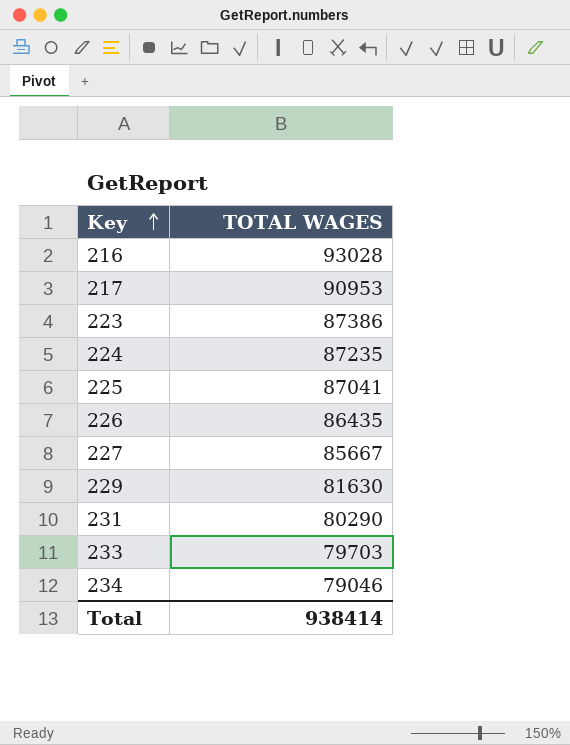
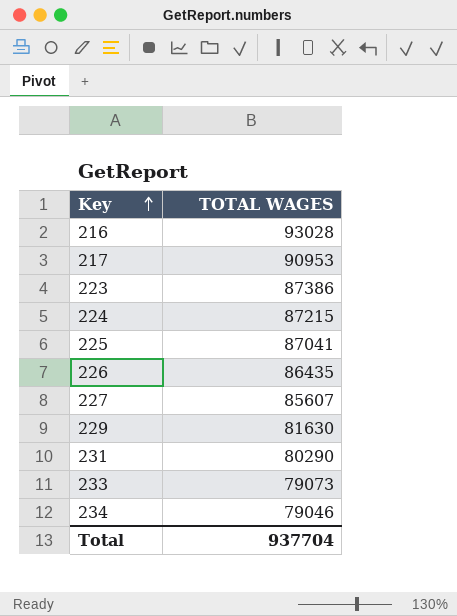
224 | TOTAL WAGES: 87235 -> 87215
227 | TOTAL WAGES: 85667 -> 85607
233 | TOTAL WAGES: 79703 -> 79073
Total | TOTAL WAGES: 938414 -> 937704

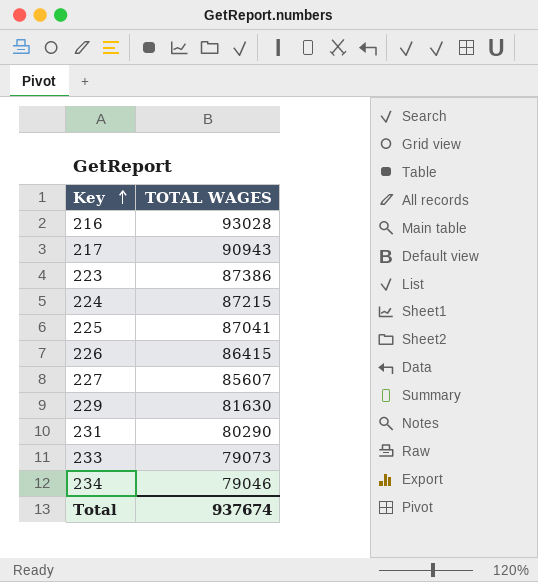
217 | TOTAL WAGES: 90953 -> 90943
226 | TOTAL WAGES: 86435 -> 86415
Total | TOTAL WAGES: 937704 -> 937674

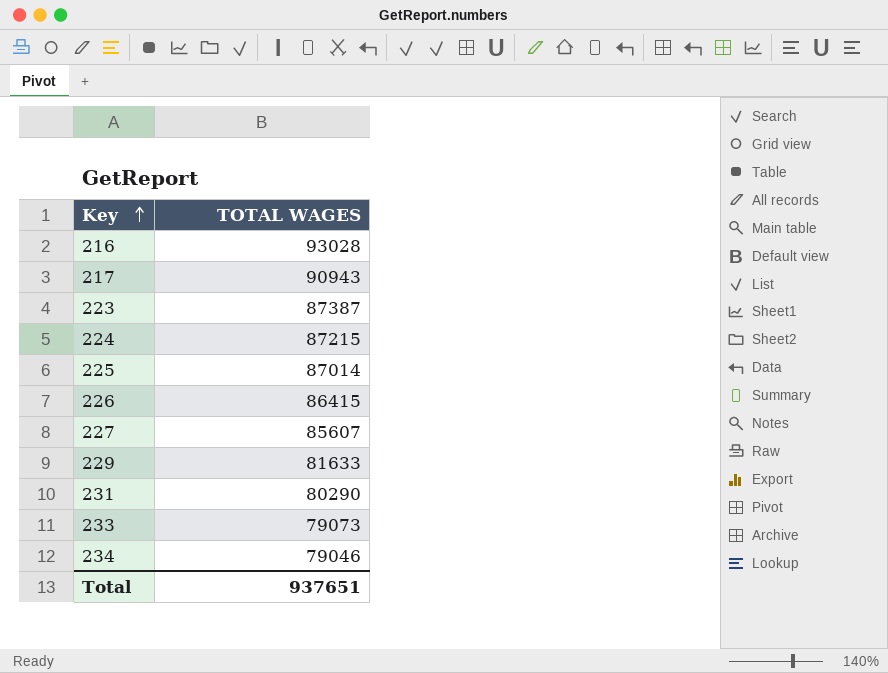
223 | TOTAL WAGES: 87386 -> 87387
225 | TOTAL WAGES: 87041 -> 87014
229 | TOTAL WAGES: 81630 -> 81633
Total | TOTAL WAGES: 937674 -> 937651

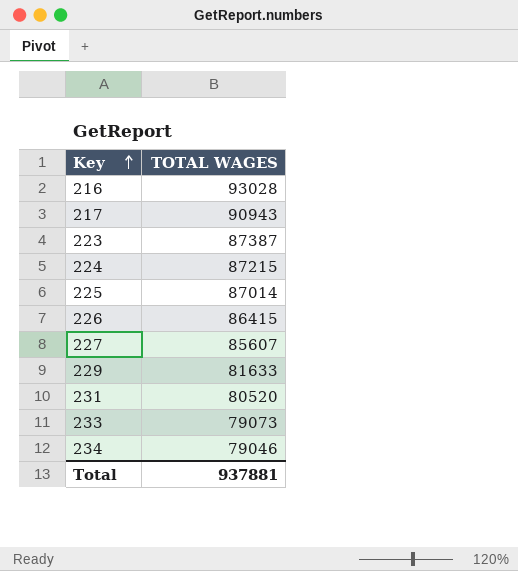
231 | TOTAL WAGES: 80290 -> 80520
Total | TOTAL WAGES: 937651 -> 937881

